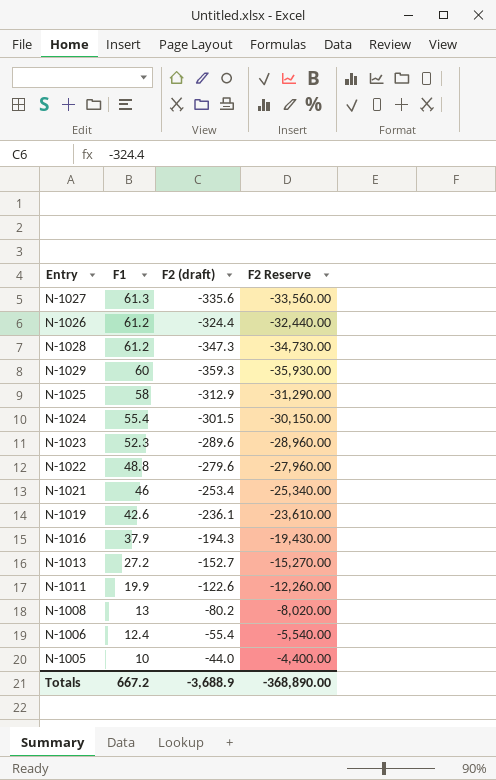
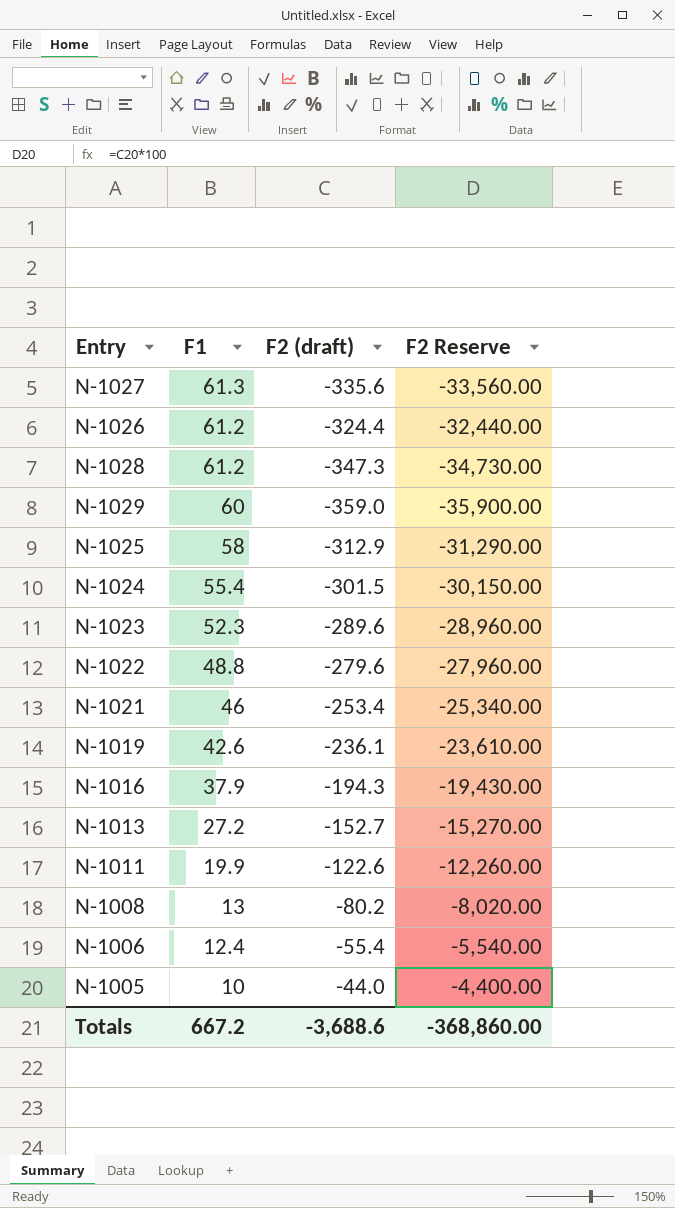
N-1029 | F2 (draft): -359.3 -> -359.0
N-1029 | F2 Reserve: -35,930.00 -> -35,900.00
Totals | F2 (draft): -3,688.9 -> -3,688.6
Totals | F2 Reserve: -368,890.00 -> -368,860.00

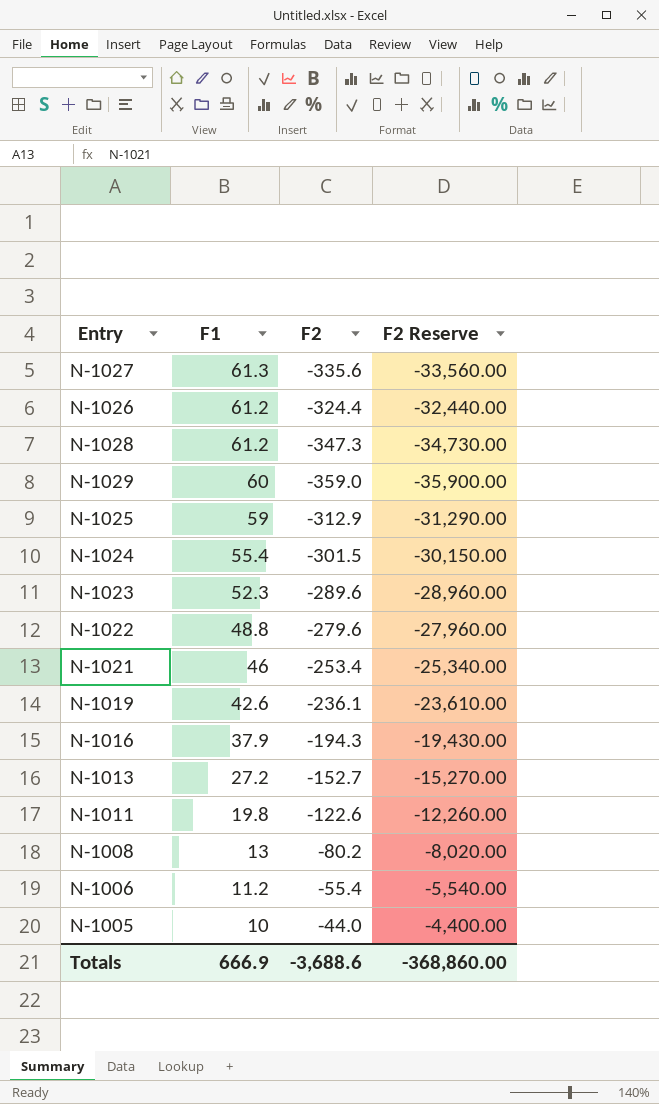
column name: F2 (draft) -> F2
N-1025 | F1: 58 -> 59
N-1011 | F1: 19.9 -> 19.8
N-1006 | F1: 12.4 -> 11.2
Totals | F1: 667.2 -> 666.9

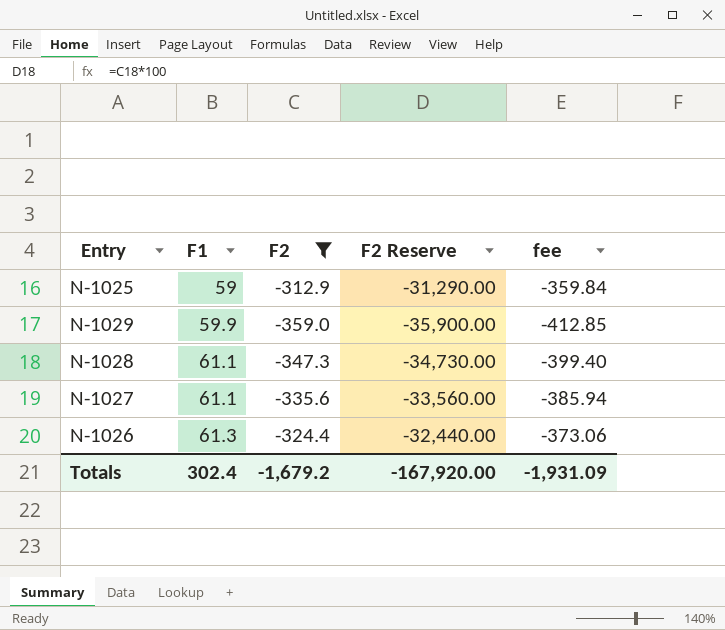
filter: none -> F2 <= -312.9
row order: F1 descending -> F1 ascending
column fee | formula: none -> [F2] * 1.15
N-1029 | F1: 60 -> 59.9
N-1028 | F1: 61.2 -> 61.1
N-1027 | F1: 61.3 -> 61.1
N-1026 | F1: 61.2 -> 61.3
Totals | F1: 666.9 -> 302.4
Totals | F2: -3,688.6 -> -1,679.2
Totals | F2 Reserve: -368,860.00 -> -167,920.00

